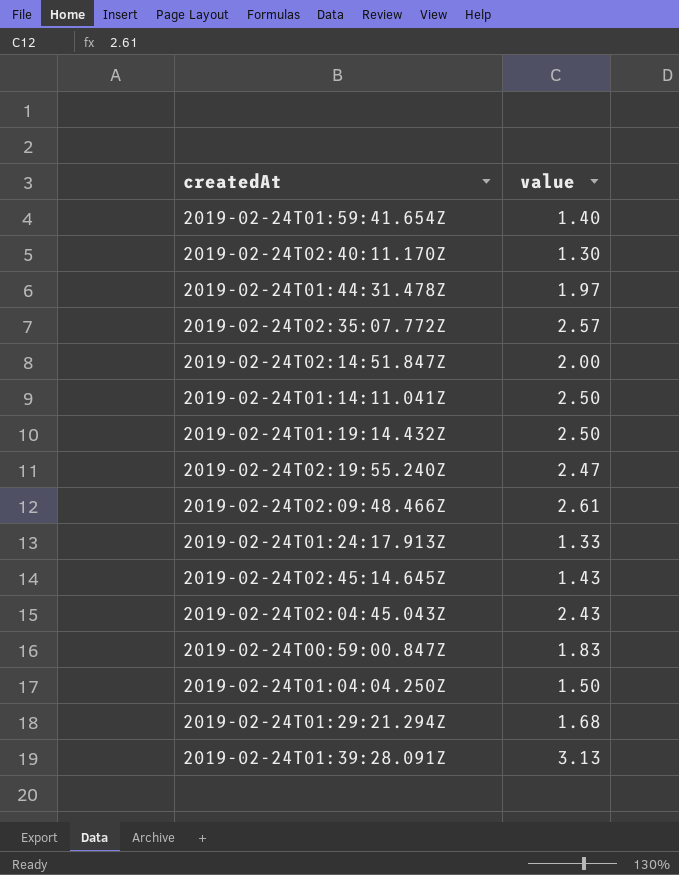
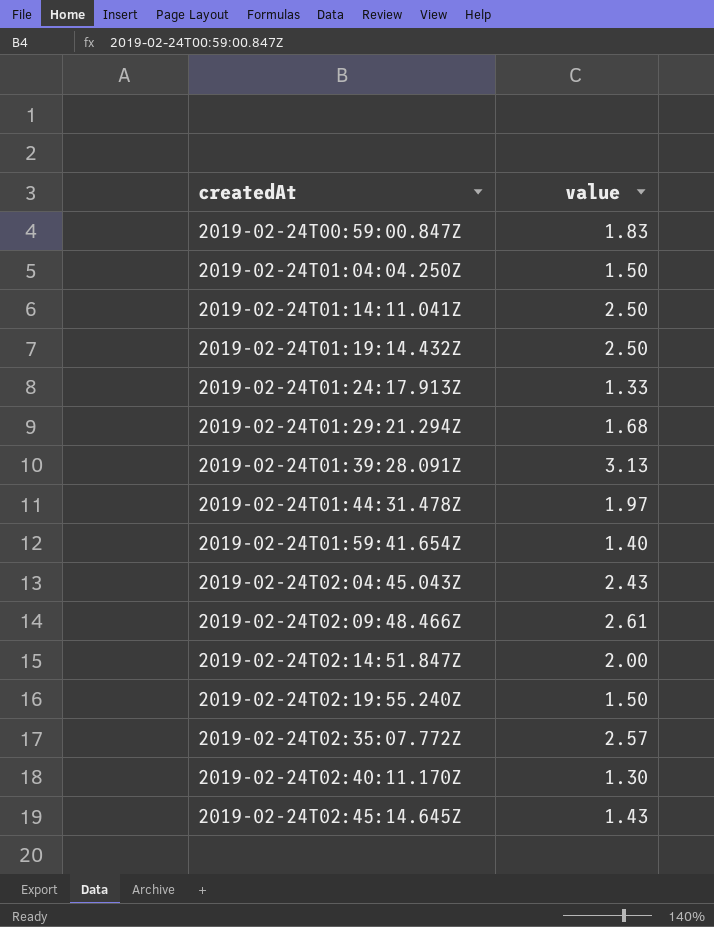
row order: none -> createdAt ascending
2019-02-24T02:19:55.240Z | value: 2.47 -> 1.50

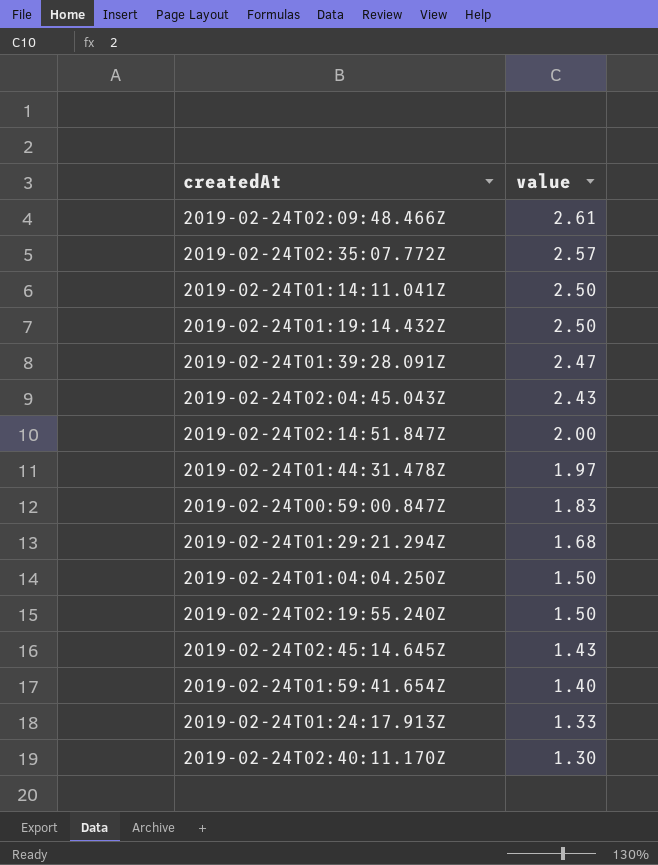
row order: createdAt ascending -> value descending
2019-02-24T01:39:28.091Z | value: 3.13 -> 2.47

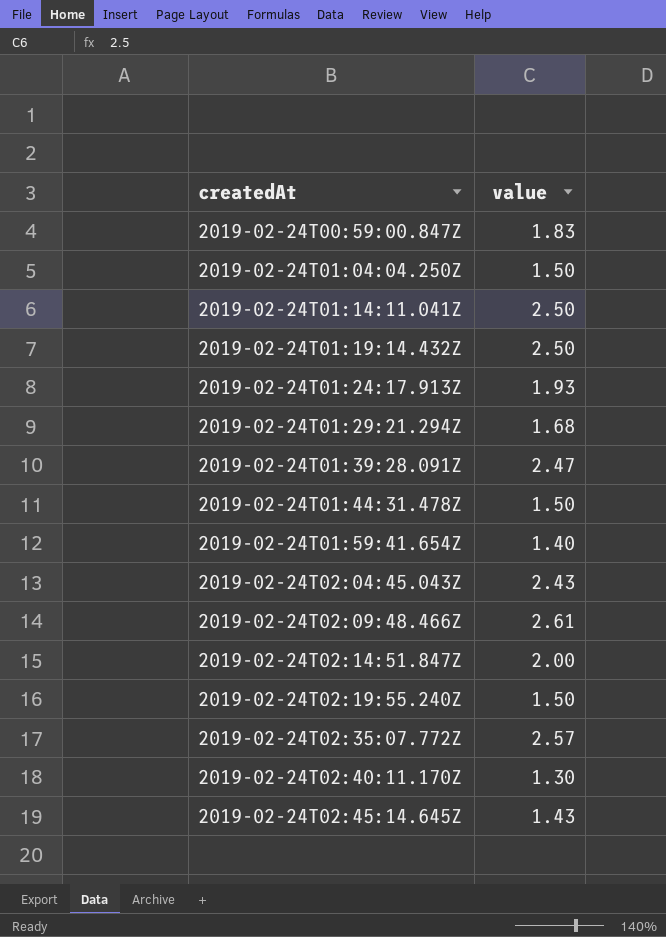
row order: value descending -> createdAt ascending
2019-02-24T01:24:17.913Z | value: 1.33 -> 1.93
2019-02-24T01:44:31.478Z | value: 1.97 -> 1.50

